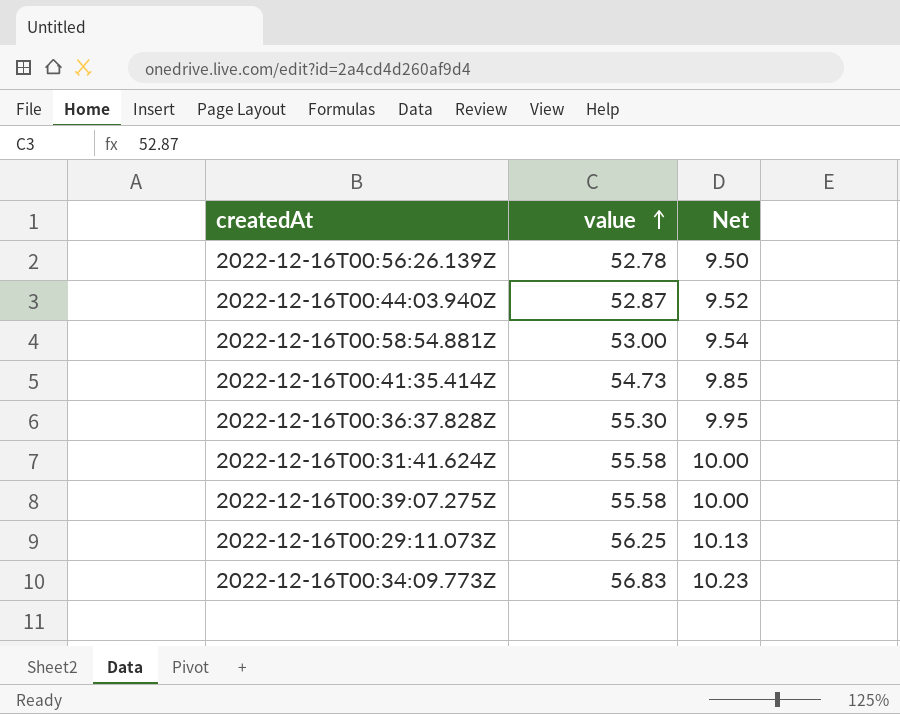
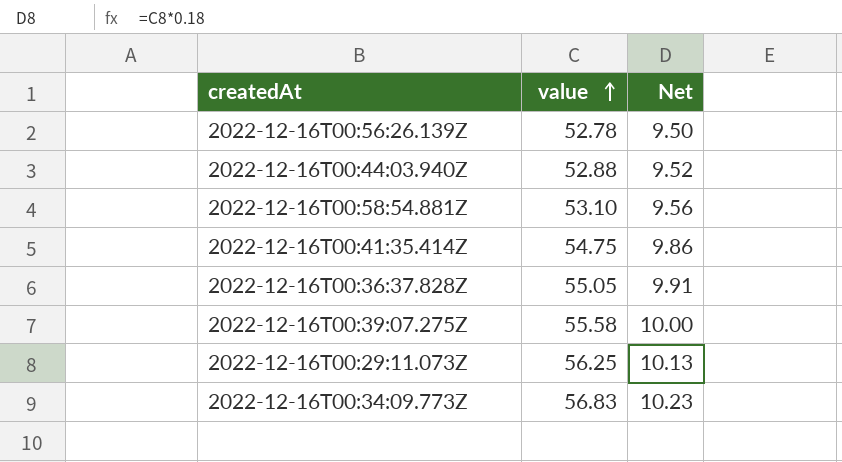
row 2022-12-16T00:31:41.624Z: 55.58 | 10.00 -> none
2022-12-16T00:44:03.940Z | value: 52.87 -> 52.88
2022-12-16T00:58:54.881Z | value: 53.00 -> 53.10
2022-12-16T00:58:54.881Z | Net: 9.54 -> 9.56
2022-12-16T00:41:35.414Z | value: 54.73 -> 54.75
2022-12-16T00:41:35.414Z | Net: 9.85 -> 9.86
2022-12-16T00:36:37.828Z | value: 55.30 -> 55.05
2022-12-16T00:36:37.828Z | Net: 9.95 -> 9.91

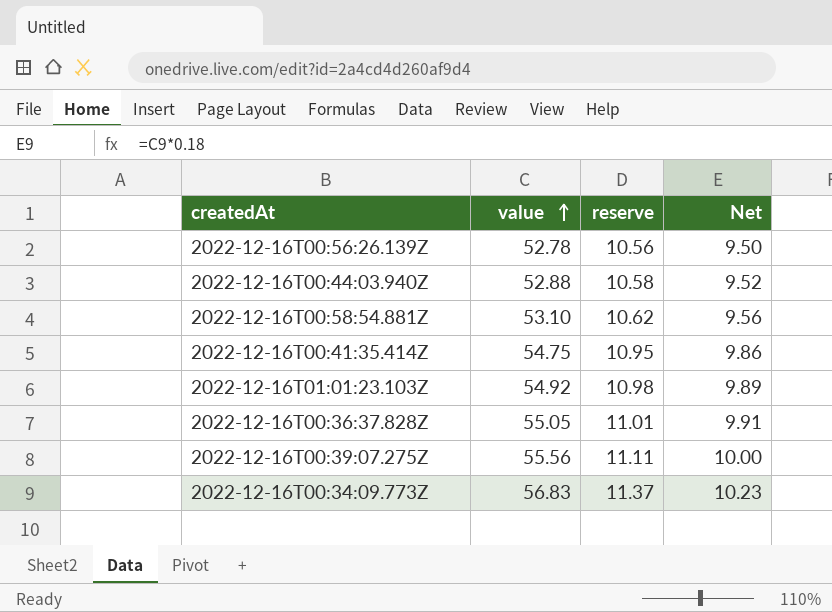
column reserve | formula: none -> [value] * 0.2
row 2022-12-16T00:29:11.073Z: 56.25 | 10.13 -> none
row 2022-12-16T01:01:23.103Z: none -> 54.92 | 10.98 | 9.89
2022-12-16T00:39:07.275Z | value: 55.58 -> 55.56

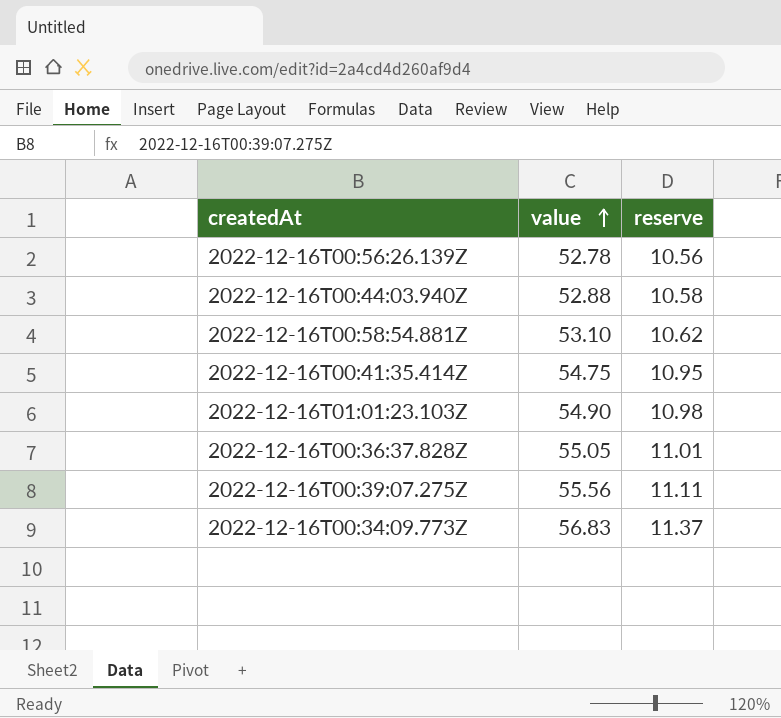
column Net | formula: [value] * 0.18 -> none
2022-12-16T01:01:23.103Z | value: 54.92 -> 54.90

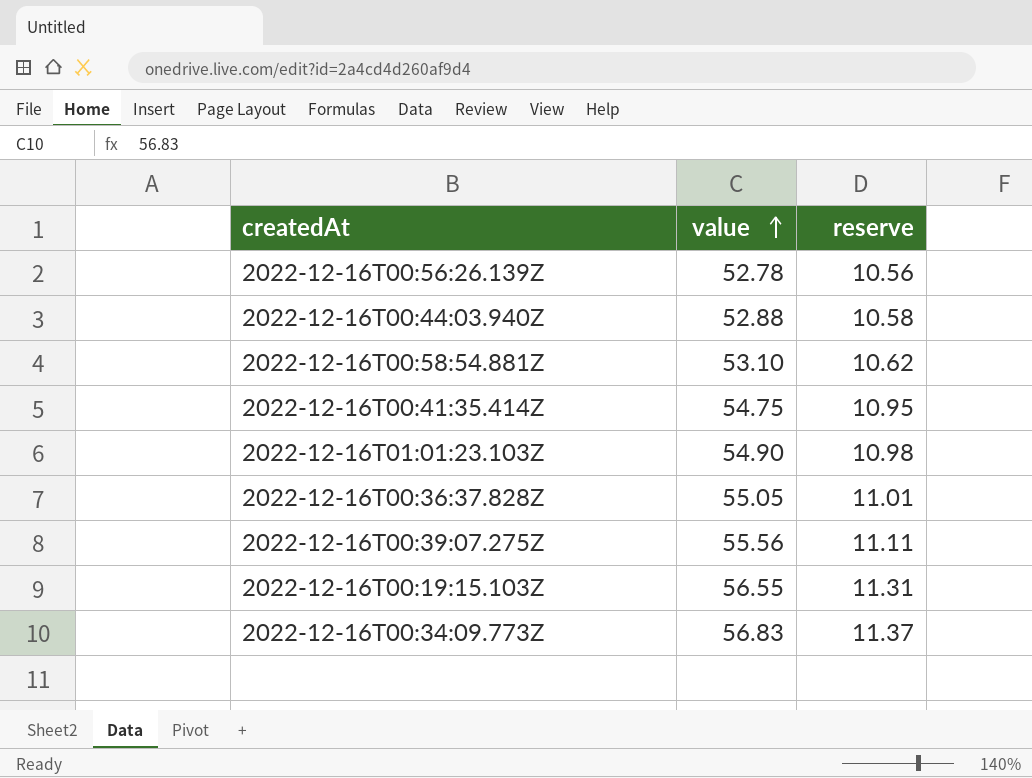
row 2022-12-16T00:19:15.103Z: none -> 56.55 | 11.31

